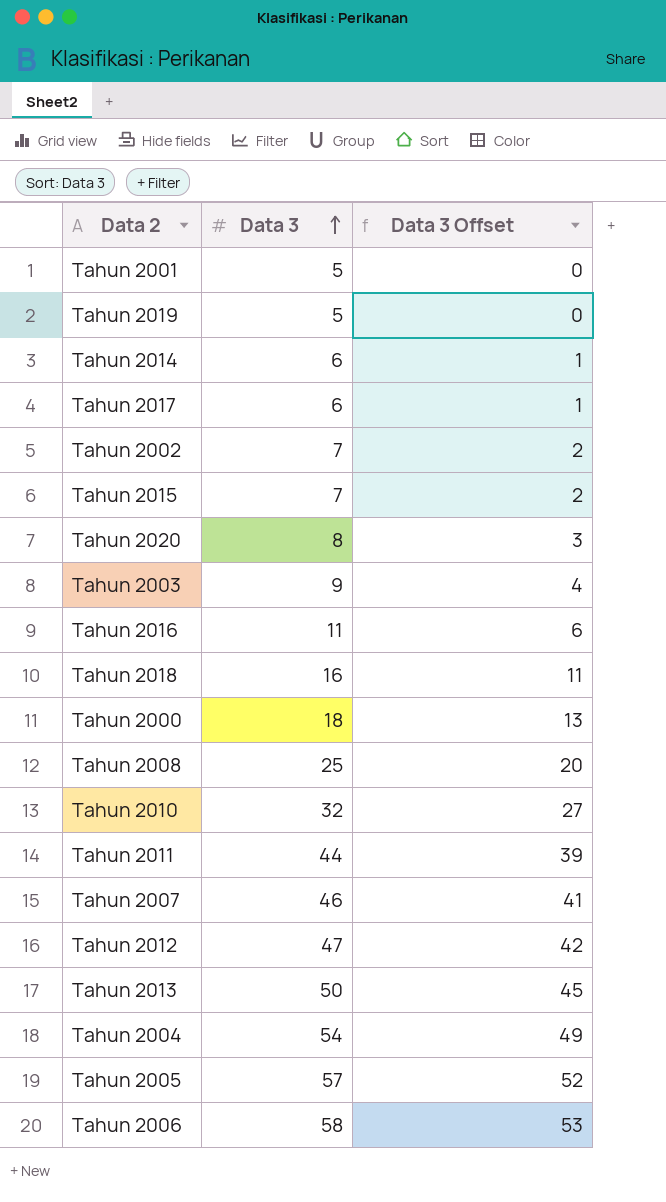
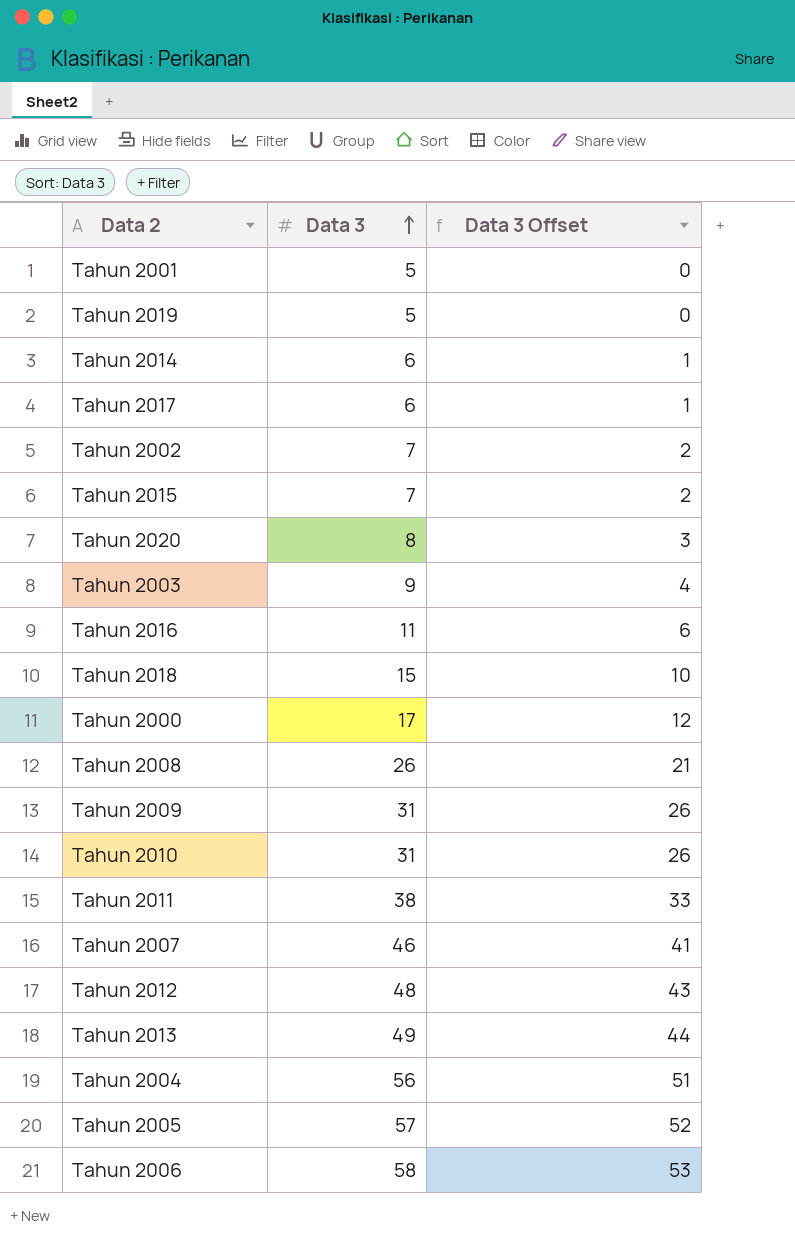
Tahun 2018 | Data 3: 16 -> 15
Tahun 2018 | Data 3 Offset: 11 -> 10
Tahun 2000 | Data 3: 18 -> 17
Tahun 2000 | Data 3 Offset: 13 -> 12
Tahun 2008 | Data 3: 25 -> 26
Tahun 2008 | Data 3 Offset: 20 -> 21
row Tahun 2009: none -> 31 | 26
Tahun 2010 | Data 3: 32 -> 31
Tahun 2010 | Data 3 Offset: 27 -> 26
Tahun 2011 | Data 3: 44 -> 38
Tahun 2011 | Data 3 Offset: 39 -> 33
Tahun 2012 | Data 3: 47 -> 48
Tahun 2012 | Data 3 Offset: 42 -> 43
Tahun 2013 | Data 3: 50 -> 49
Tahun 2013 | Data 3 Offset: 45 -> 44
Tahun 2004 | Data 3: 54 -> 56
Tahun 2004 | Data 3 Offset: 49 -> 51

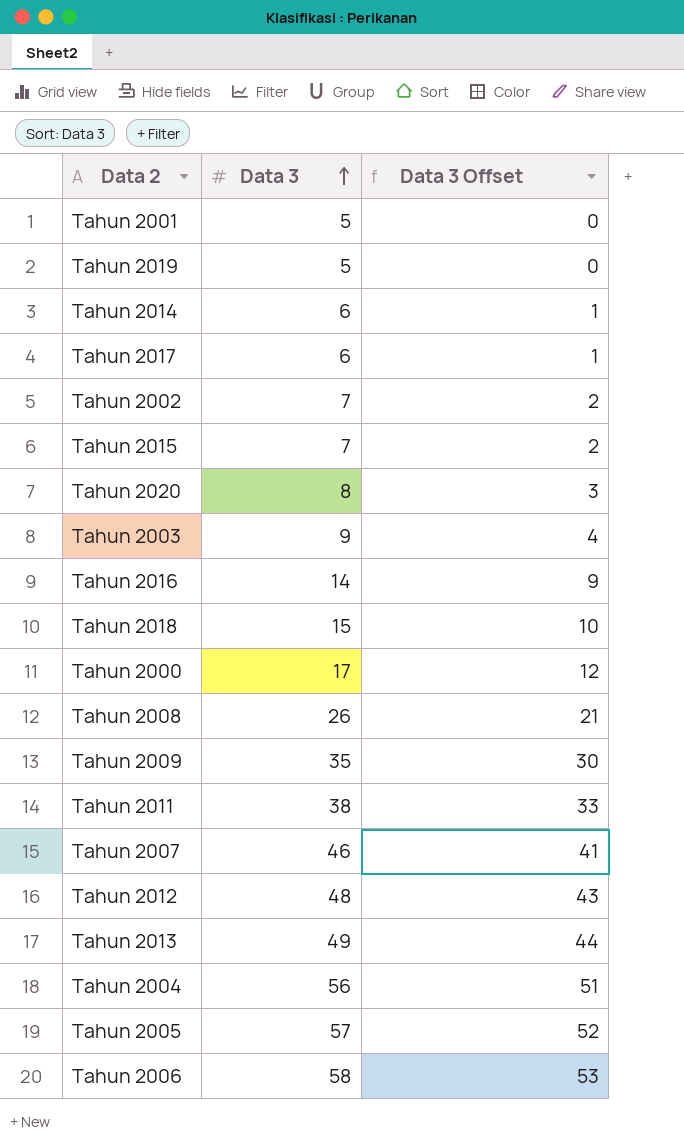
row Tahun 2010: 31 | 26 -> none
Tahun 2016 | Data 3: 11 -> 14
Tahun 2016 | Data 3 Offset: 6 -> 9
Tahun 2009 | Data 3: 31 -> 35
Tahun 2009 | Data 3 Offset: 26 -> 30

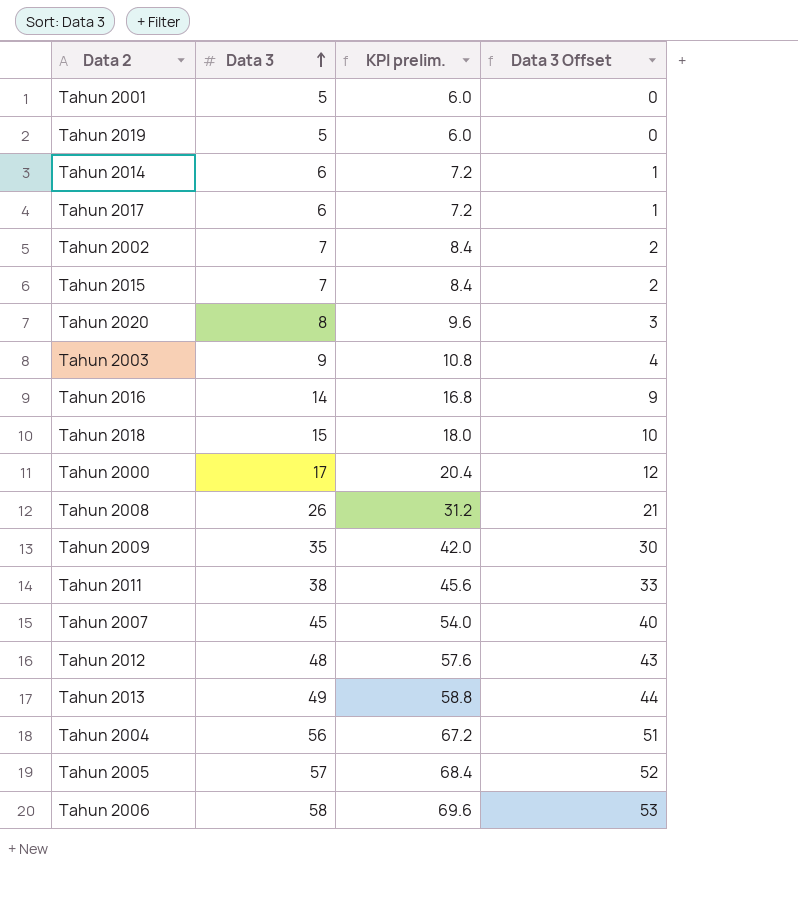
column KPI prelim. | formula: none -> [Data 3] * 1.2
Tahun 2007 | Data 3: 46 -> 45
Tahun 2007 | Data 3 Offset: 41 -> 40

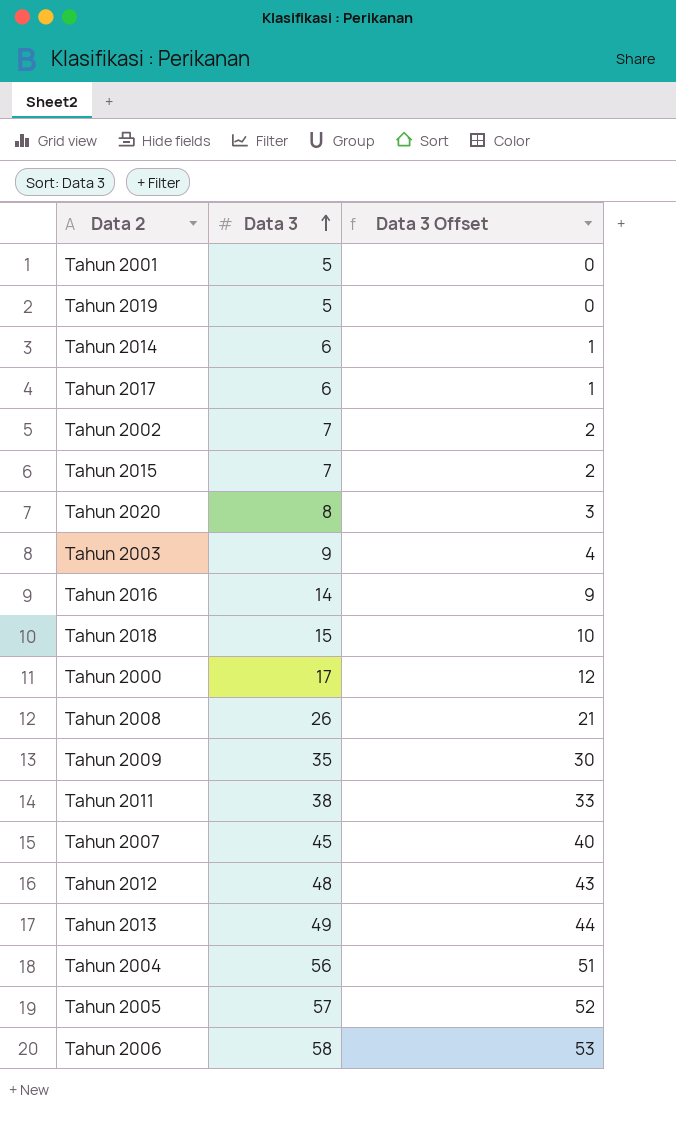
column KPI prelim. | formula: [Data 3] * 1.2 -> none

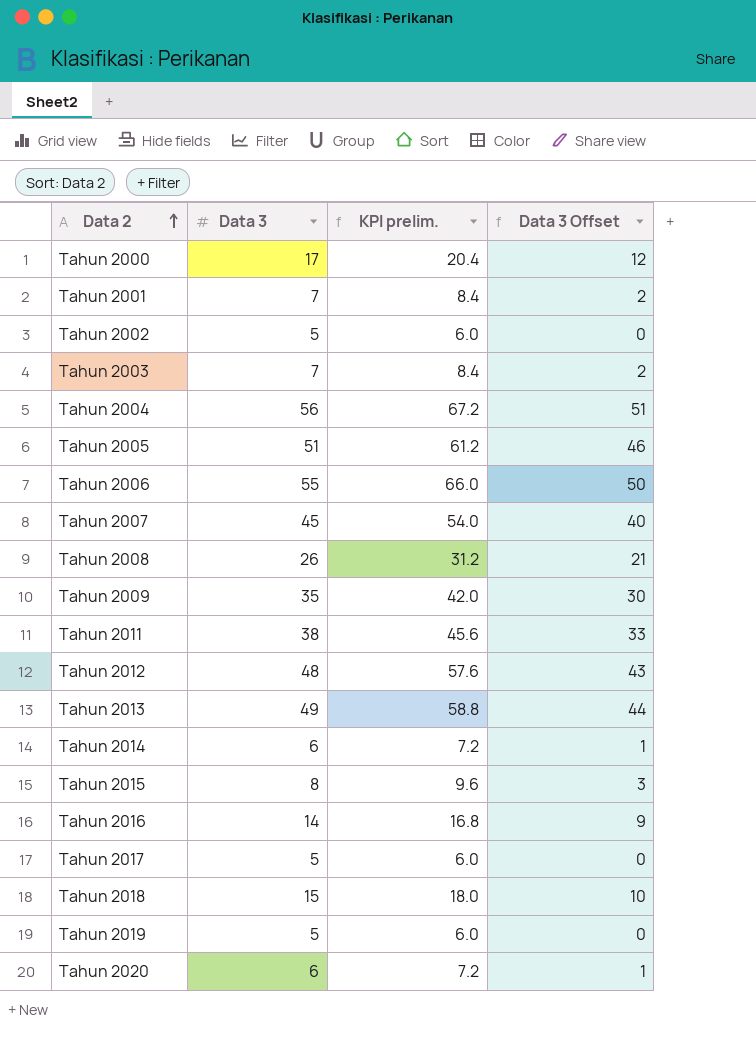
row order: Data 3 ascending -> Data 2 ascending
column KPI prelim. | formula: none -> [Data 3] * 1.2
Tahun 2001 | Data 3: 5 -> 7
Tahun 2001 | Data 3 Offset: 0 -> 2
Tahun 2002 | Data 3: 7 -> 5
Tahun 2002 | Data 3 Offset: 2 -> 0
Tahun 2003 | Data 3: 9 -> 7
Tahun 2003 | Data 3 Offset: 4 -> 2
Tahun 2005 | Data 3: 57 -> 51
Tahun 2005 | Data 3 Offset: 52 -> 46
Tahun 2006 | Data 3: 58 -> 55
Tahun 2006 | Data 3 Offset: 53 -> 50
Tahun 2015 | Data 3: 7 -> 8
Tahun 2015 | Data 3 Offset: 2 -> 3
Tahun 2017 | Data 3: 6 -> 5
Tahun 2017 | Data 3 Offset: 1 -> 0
Tahun 2020 | Data 3: 8 -> 6
Tahun 2020 | Data 3 Offset: 3 -> 1

